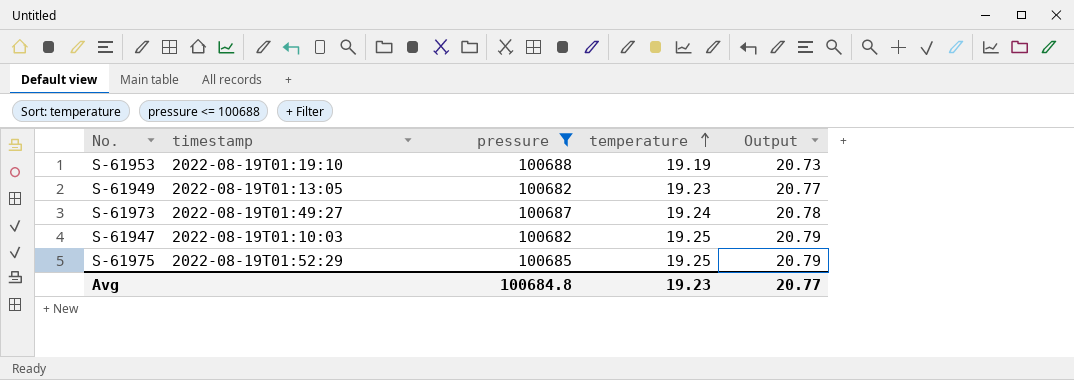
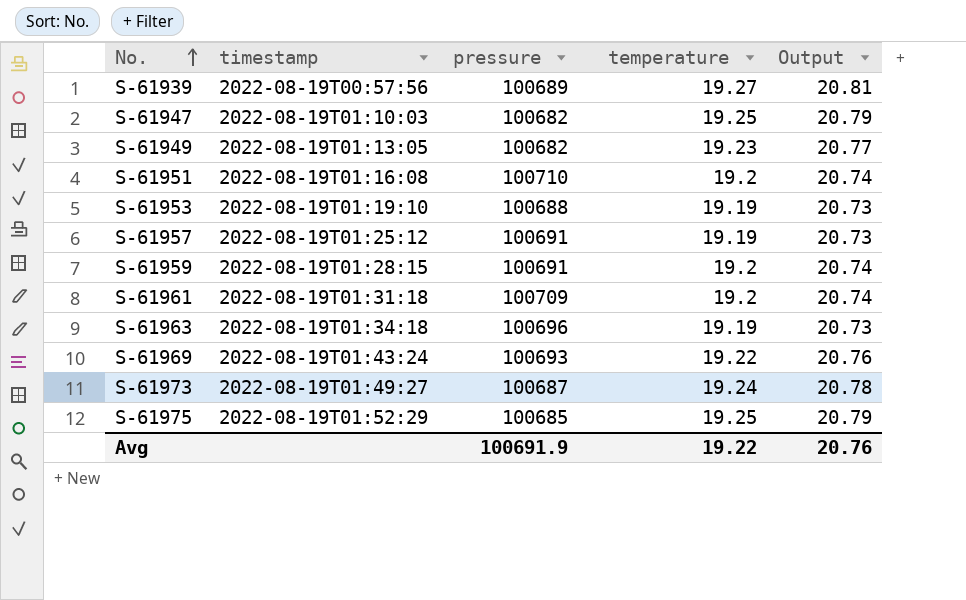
filter: pressure <= 100688 -> none
row order: temperature ascending -> No. ascending
Avg | pressure: 100684.8 -> 100691.9
Avg | temperature: 19.23 -> 19.22
Avg | Output: 20.77 -> 20.76

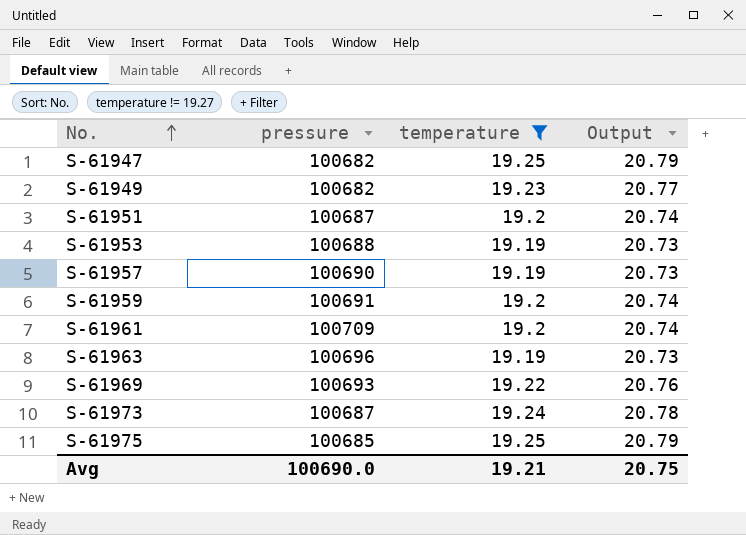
filter: none -> temperature != 19.27
column timestamp | position: 2 -> none
S-61951 | pressure: 100710 -> 100687
S-61957 | pressure: 100691 -> 100690
Avg | pressure: 100691.9 -> 100690.0
Avg | temperature: 19.22 -> 19.21
Avg | Output: 20.76 -> 20.75

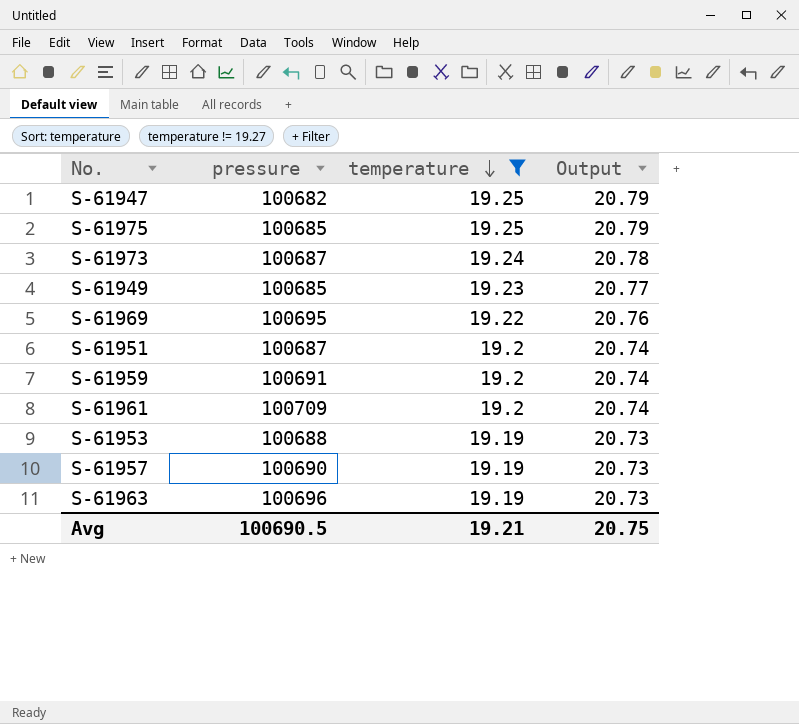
row order: No. ascending -> temperature descending
S-61949 | pressure: 100682 -> 100685
S-61969 | pressure: 100693 -> 100695
Avg | pressure: 100690.0 -> 100690.5

